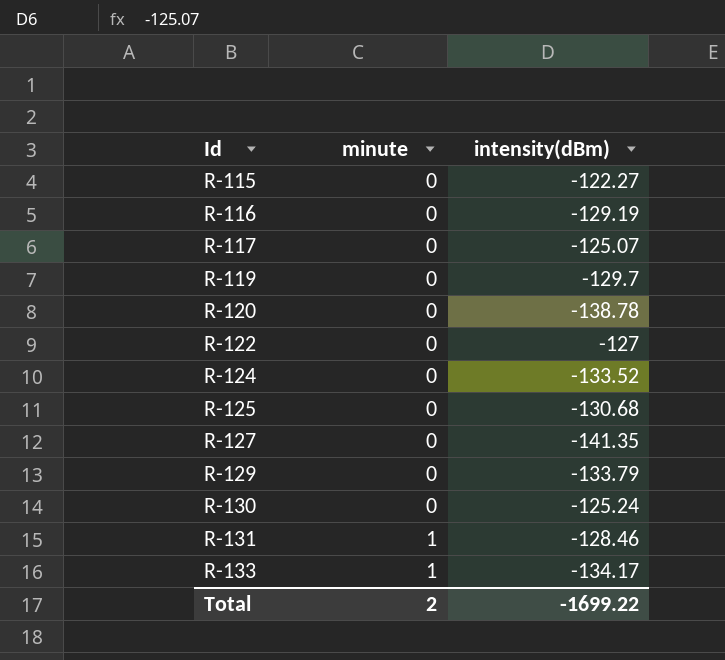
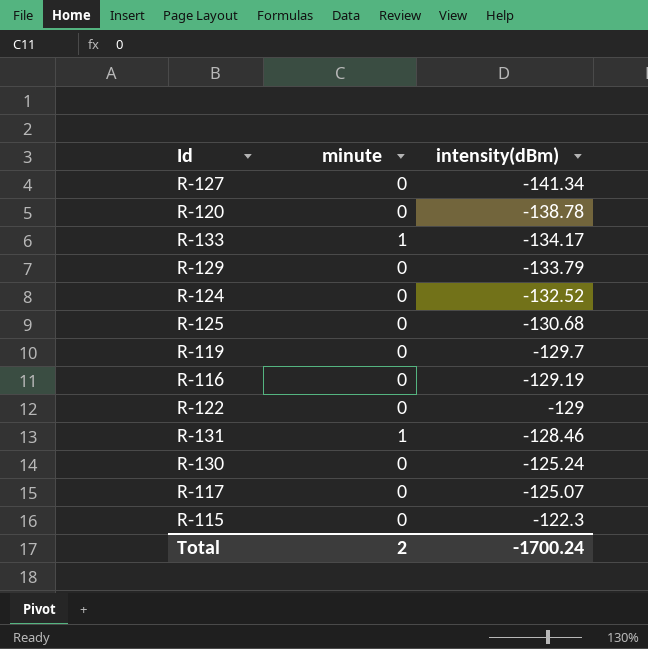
row order: Id ascending -> intensity(dBm) ascending
R-127 | intensity(dBm): -141.35 -> -141.34
R-124 | intensity(dBm): -133.52 -> -132.52
R-122 | intensity(dBm): -127 -> -129
R-115 | intensity(dBm): -122.27 -> -122.3
Total | intensity(dBm): -1699.22 -> -1700.24

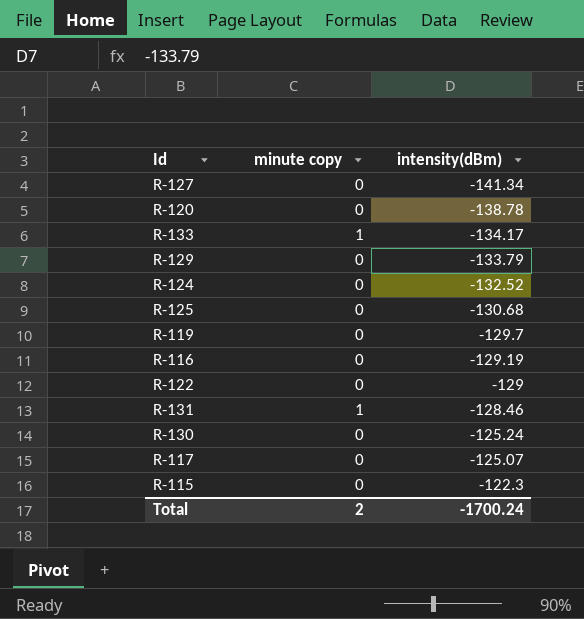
column name: minute -> minute copy

